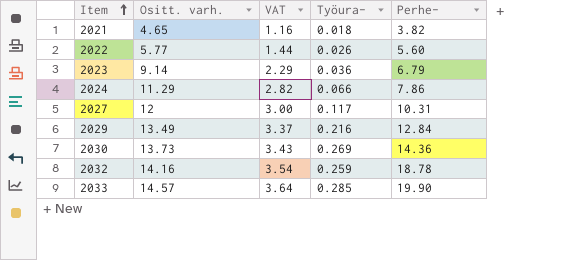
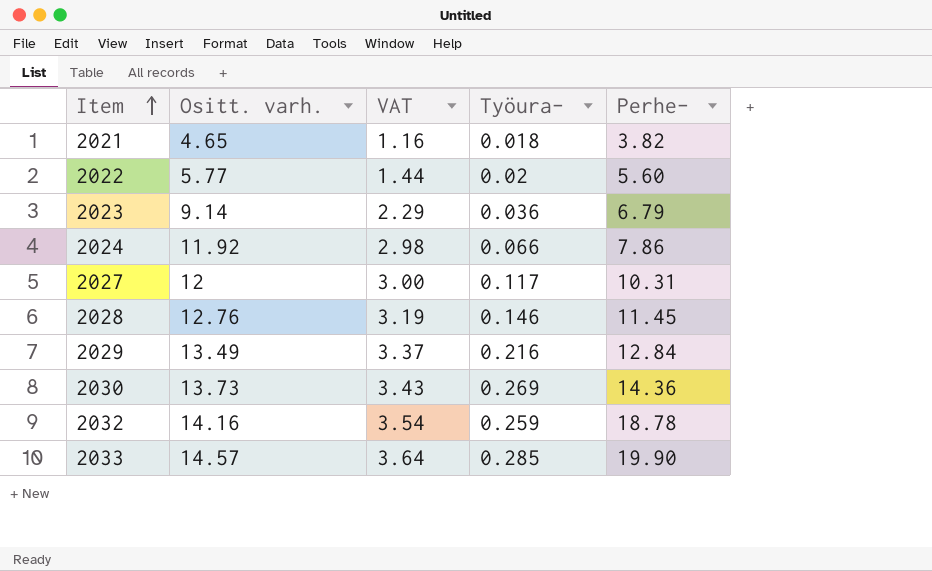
2022 | Työura-: 0.026 -> 0.02
2024 | Ositt. varh.: 11.29 -> 11.92
2024 | VAT: 2.82 -> 2.98
row 2028: none -> 12.76 | 3.19 | 0.146 | 11.45

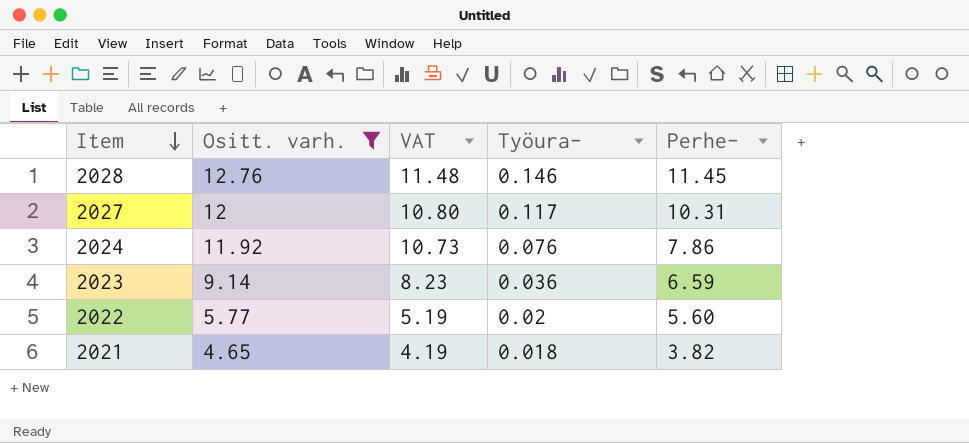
filter: none -> Ositt. varh. <= 12.76
row order: Item ascending -> Item descending
column VAT | formula: [Ositt. varh.] * 0.25 -> [Ositt. varh.] * 0.9
2024 | Työura-: 0.066 -> 0.076
2023 | Perhe-: 6.79 -> 6.59

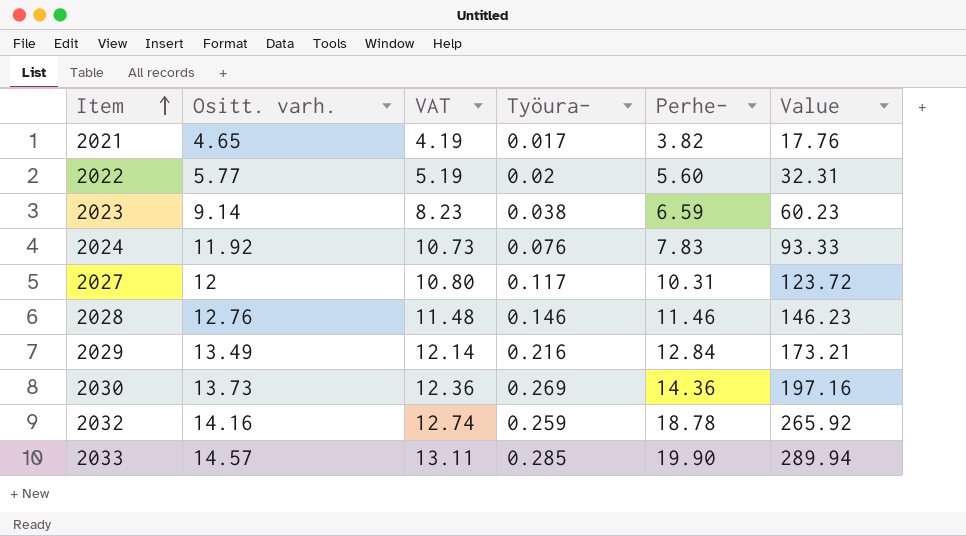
filter: Ositt. varh. <= 12.76 -> none
row order: Item descending -> Item ascending
column Value | formula: none -> [Ositt. varh.] * [Perhe-]
2021 | Työura-: 0.018 -> 0.017
2023 | Työura-: 0.036 -> 0.038
2024 | Perhe-: 7.86 -> 7.83
2028 | Perhe-: 11.45 -> 11.46

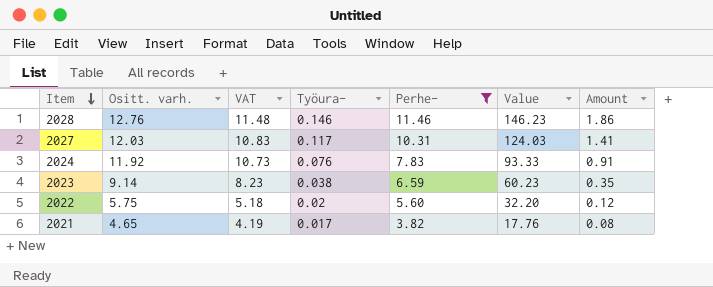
filter: none -> Perhe- <= 11.46
row order: Item ascending -> Item descending
column Amount | formula: none -> [Ositt. varh.] * [Työura-]
2027 | Ositt. varh.: 12 -> 12.03
2027 | VAT: 10.80 -> 10.83
2027 | Value: 123.72 -> 124.03
2022 | Ositt. varh.: 5.77 -> 5.75
2022 | VAT: 5.19 -> 5.18
2022 | Value: 32.31 -> 32.20

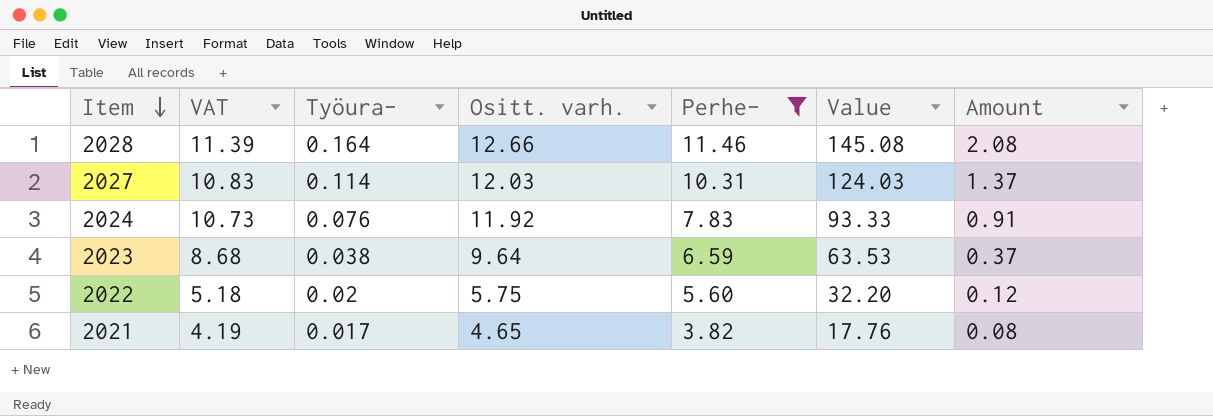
column Ositt. varh. | position: 2 -> 4
2028 | VAT: 11.48 -> 11.39
2028 | Työura-: 0.146 -> 0.164
2028 | Ositt. varh.: 12.76 -> 12.66
2028 | Value: 146.23 -> 145.08
2028 | Amount: 1.86 -> 2.08
2027 | Työura-: 0.117 -> 0.114
2027 | Amount: 1.41 -> 1.37
2023 | VAT: 8.23 -> 8.68
2023 | Ositt. varh.: 9.14 -> 9.64
2023 | Value: 60.23 -> 63.53
2023 | Amount: 0.35 -> 0.37

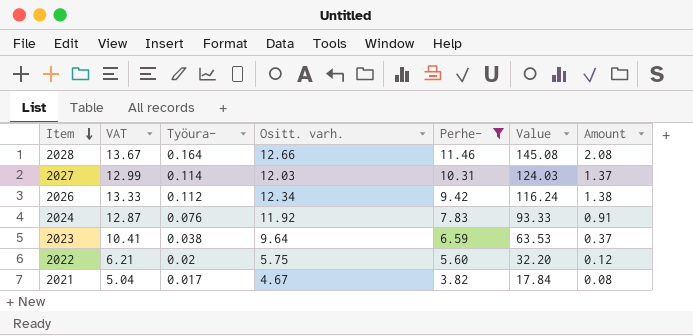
column VAT | formula: [Ositt. varh.] * 0.9 -> [Ositt. varh.] * 1.08
row 2026: none -> 13.33 | 0.112 | 12.34 | 9.42 | 116.24 | 1.38
2021 | Ositt. varh.: 4.65 -> 4.67
2021 | Value: 17.76 -> 17.84

